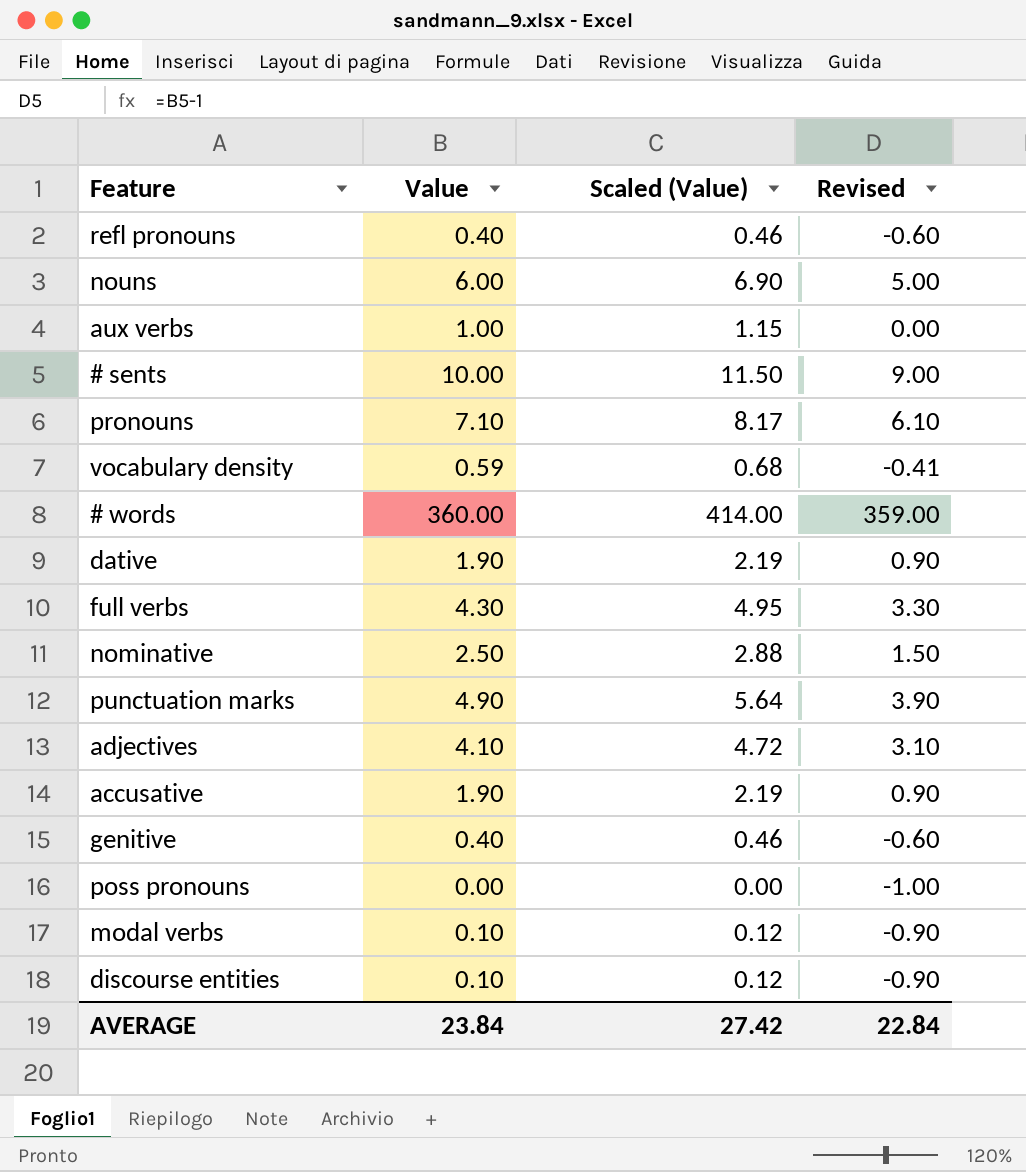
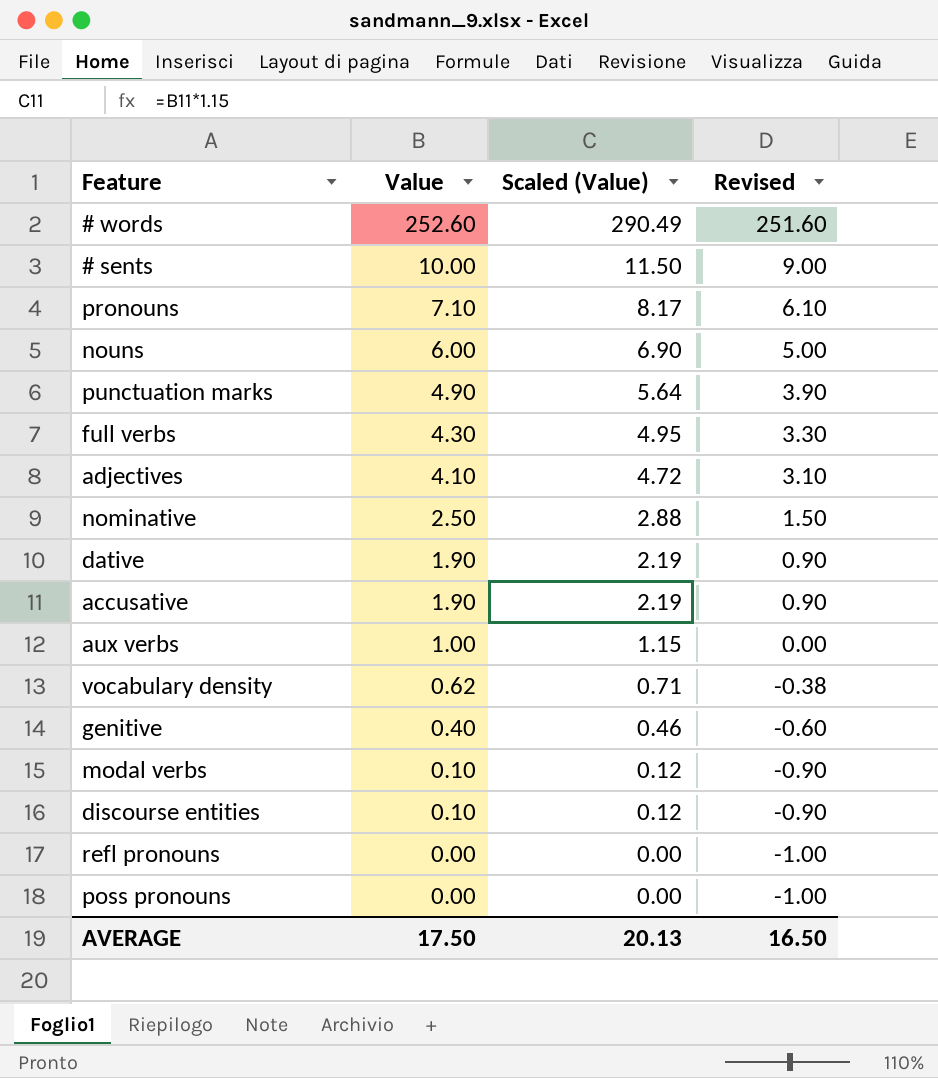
row order: none -> Value descending
# words | Value: 360.00 -> 252.60
# words | Scaled (Value): 414.00 -> 290.49
# words | Revised: 359.00 -> 251.60
vocabulary density | Value: 0.59 -> 0.62
vocabulary density | Scaled (Value): 0.68 -> 0.71
vocabulary density | Revised: -0.41 -> -0.38
refl pronouns | Value: 0.40 -> 0.00
refl pronouns | Scaled (Value): 0.46 -> 0.00
refl pronouns | Revised: -0.60 -> -1.00
AVERAGE | Value: 23.84 -> 17.50
AVERAGE | Scaled (Value): 27.42 -> 20.13
AVERAGE | Revised: 22.84 -> 16.50

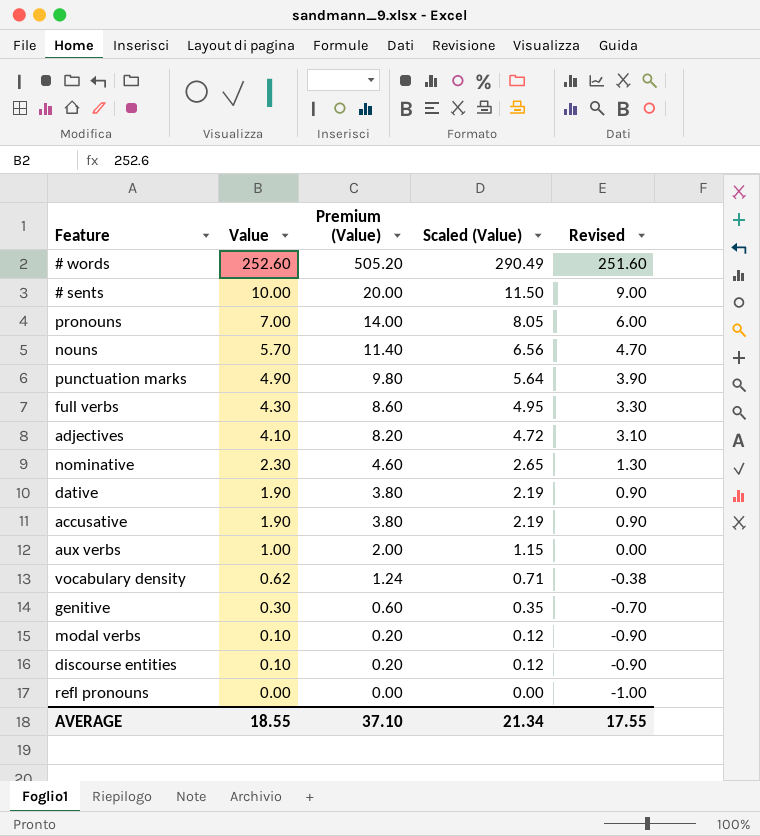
column Premium (Value) | formula: none -> [Value] * 2
row poss pronouns: 0.00 | 0.00 | -1.00 -> none
pronouns | Value: 7.10 -> 7.00
pronouns | Scaled (Value): 8.17 -> 8.05
pronouns | Revised: 6.10 -> 6.00
nouns | Value: 6.00 -> 5.70
nouns | Scaled (Value): 6.90 -> 6.56
nouns | Revised: 5.00 -> 4.70
nominative | Value: 2.50 -> 2.30
nominative | Scaled (Value): 2.88 -> 2.65
nominative | Revised: 1.50 -> 1.30
genitive | Value: 0.40 -> 0.30
genitive | Scaled (Value): 0.46 -> 0.35
genitive | Revised: -0.60 -> -0.70
AVERAGE | Value: 17.50 -> 18.55
AVERAGE | Scaled (Value): 20.13 -> 21.34
AVERAGE | Revised: 16.50 -> 17.55

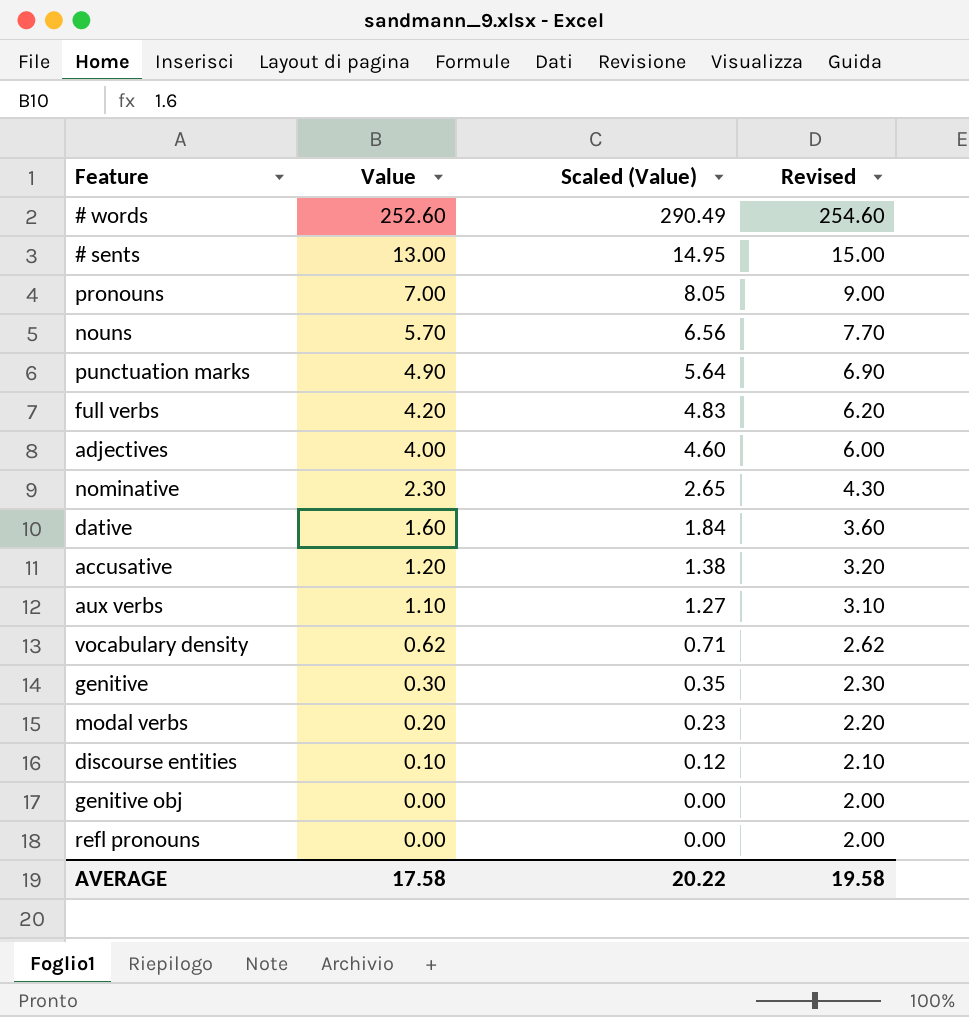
column Premium (Value) | formula: [Value] * 2 -> none
column Revised | formula: [Value] - 1 -> [Value] + 2
# sents | Value: 10.00 -> 13.00
# sents | Scaled (Value): 11.50 -> 14.95
full verbs | Value: 4.30 -> 4.20
full verbs | Scaled (Value): 4.95 -> 4.83
adjectives | Value: 4.10 -> 4.00
adjectives | Scaled (Value): 4.72 -> 4.60
dative | Value: 1.90 -> 1.60
dative | Scaled (Value): 2.19 -> 1.84
accusative | Value: 1.90 -> 1.20
accusative | Scaled (Value): 2.19 -> 1.38
aux verbs | Value: 1.00 -> 1.10
aux verbs | Scaled (Value): 1.15 -> 1.27
modal verbs | Value: 0.10 -> 0.20
modal verbs | Scaled (Value): 0.12 -> 0.23
row genitive obj: none -> 0.00 | 0.00 | 2.00
AVERAGE | Value: 18.55 -> 17.58
AVERAGE | Scaled (Value): 21.34 -> 20.22
AVERAGE | Revised: 17.55 -> 19.58

